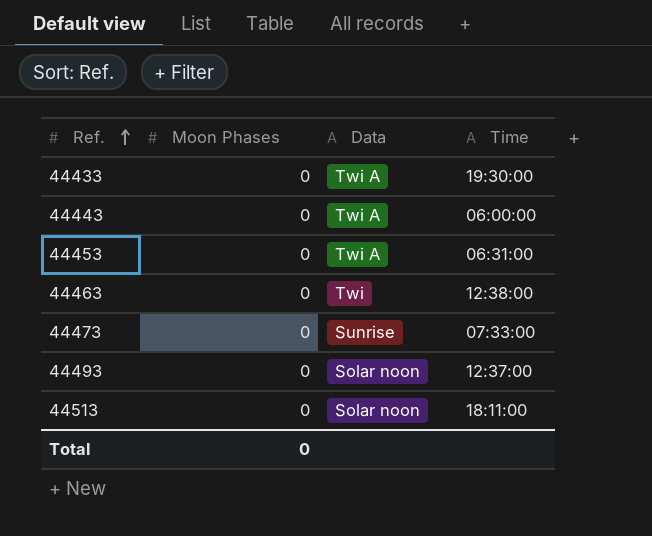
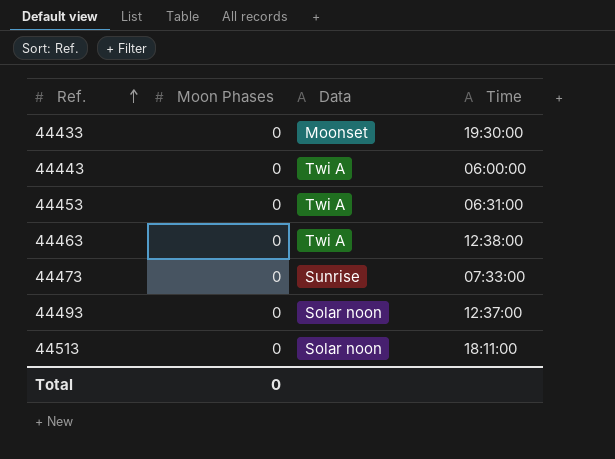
44433 | Data: Twi A -> Moonset
44463 | Data: Twi -> Twi A

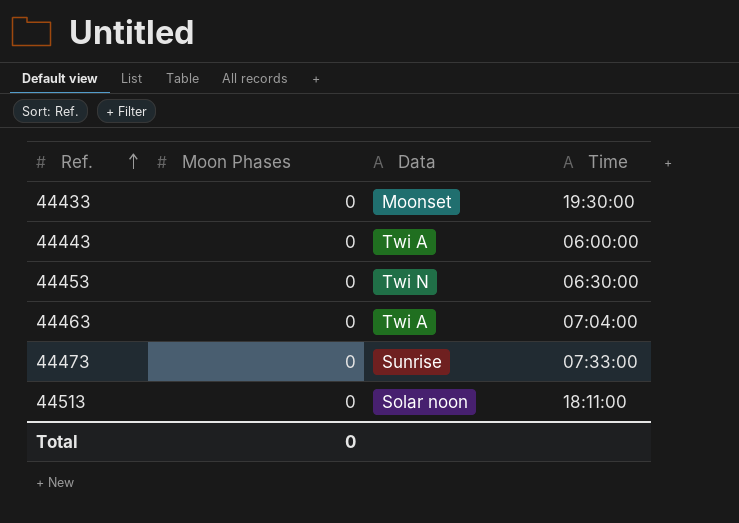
row 44493: 0 | Solar noon | 12:37:00 -> none
44453 | Data: Twi A -> Twi N
44453 | Time: 06:31:00 -> 06:30:00
44463 | Time: 12:38:00 -> 07:04:00

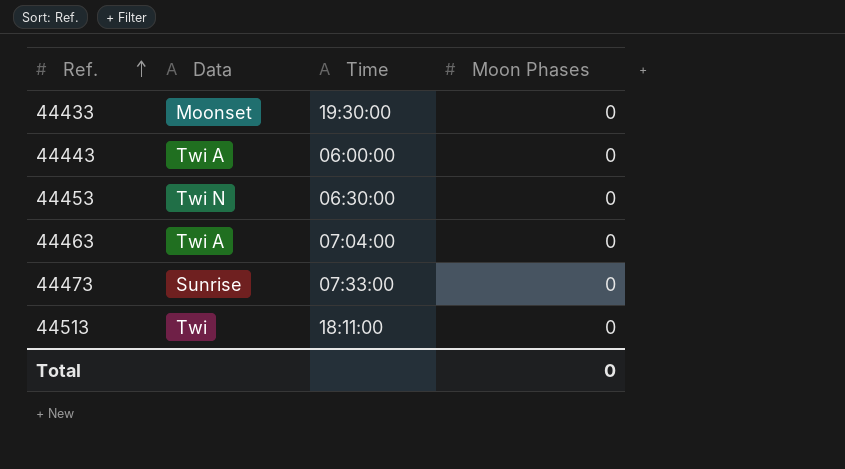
column Moon Phases | position: 2 -> 4
44513 | Data: Solar noon -> Twi

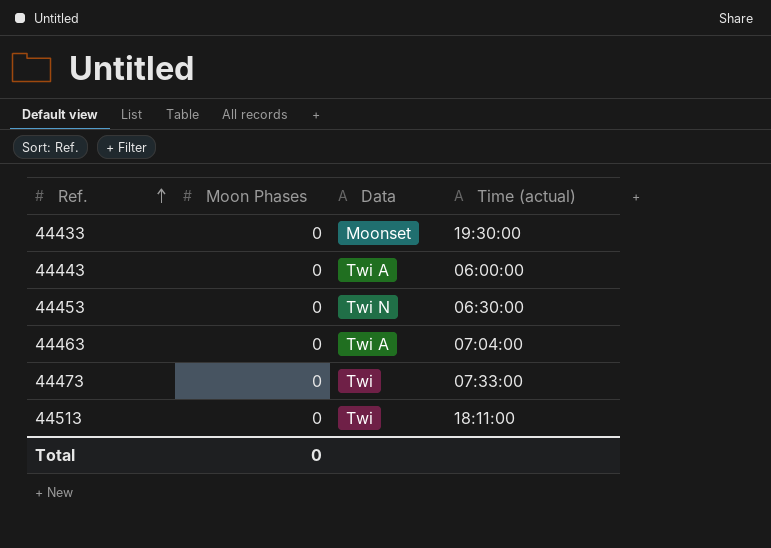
column Moon Phases | position: 4 -> 2
column name: Time -> Time (actual)
44473 | Data: Sunrise -> Twi

